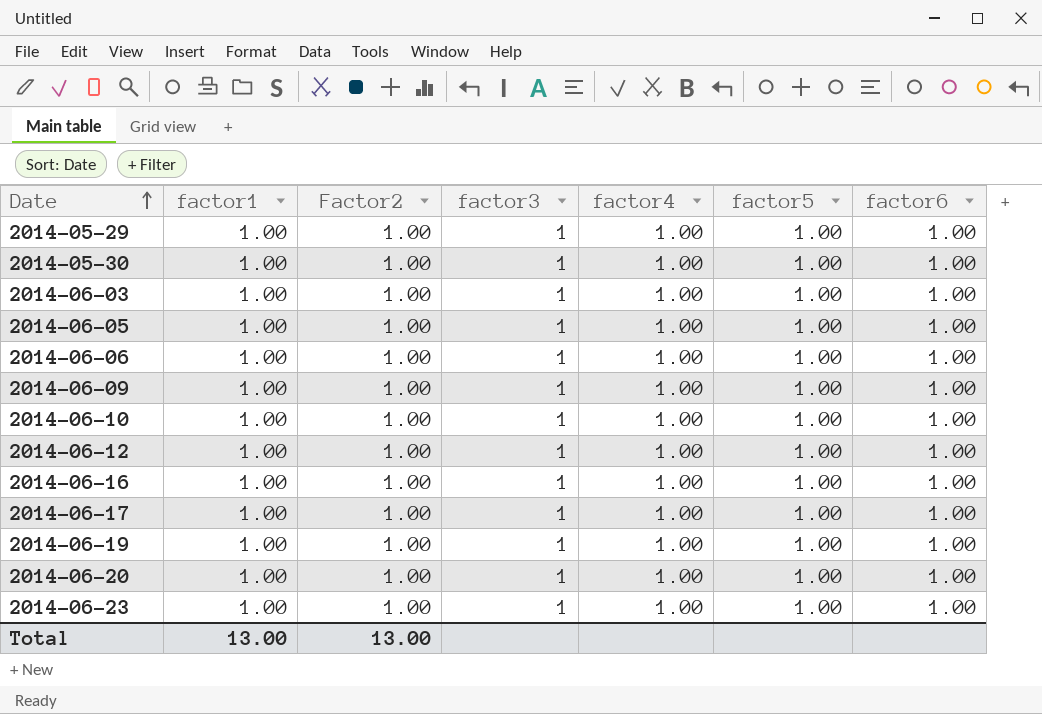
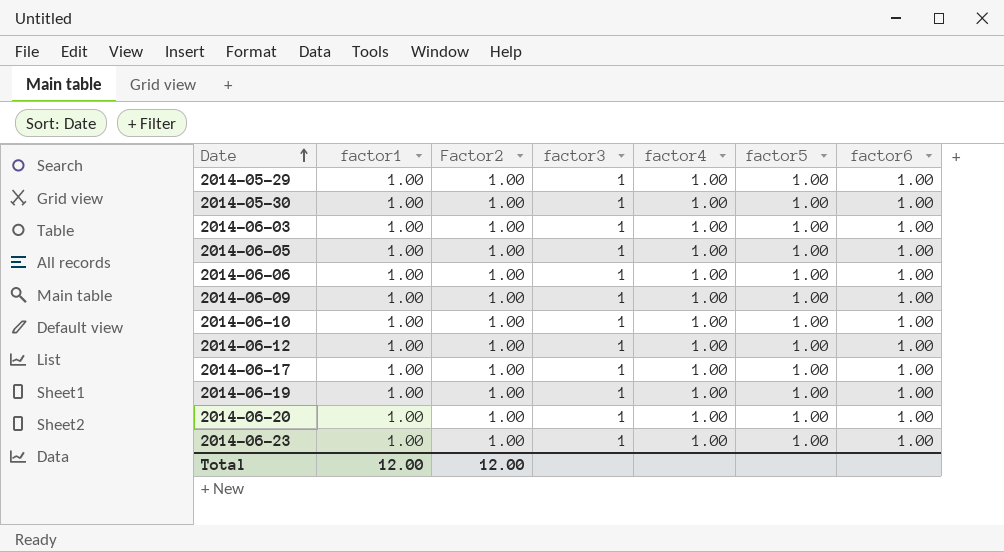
row 2014-06-16: 1.00 | 1.00 | 1 | 1.00 | 1.00 | 1.00 -> none
Total | factor1: 13.00 -> 12.00
Total | Factor2: 13.00 -> 12.00

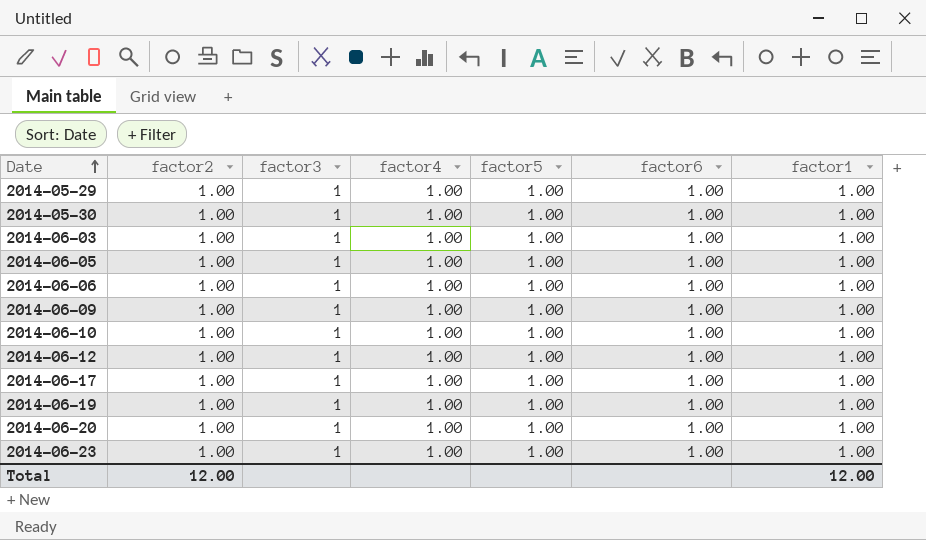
column name: Factor2 -> factor2
column factor1 | position: 2 -> 7

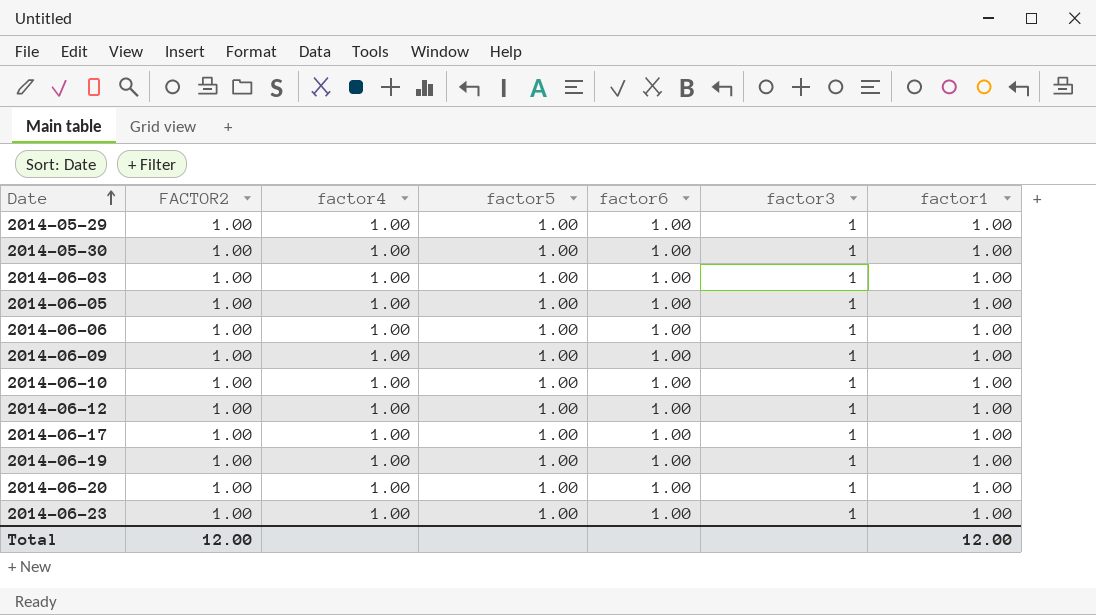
column name: factor2 -> FACTOR2
column factor3 | position: 3 -> 6

